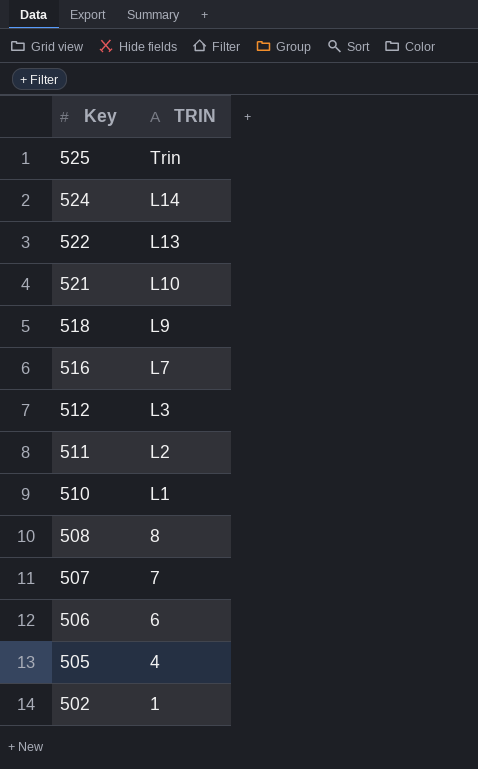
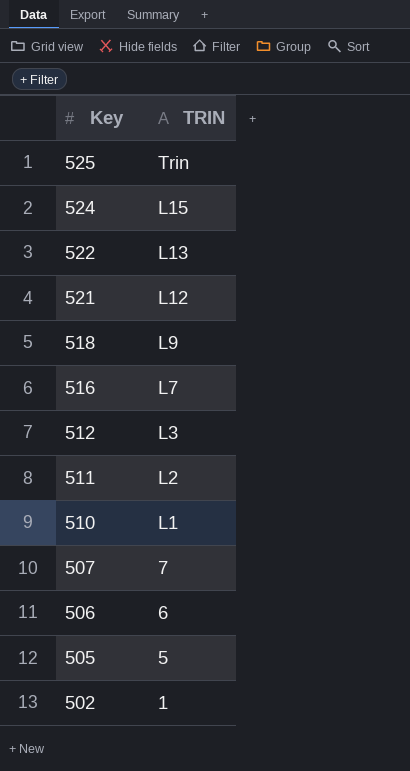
row 508: 8 -> none
524 | TRIN: L14 -> L15
521 | TRIN: L10 -> L12
505 | TRIN: 4 -> 5

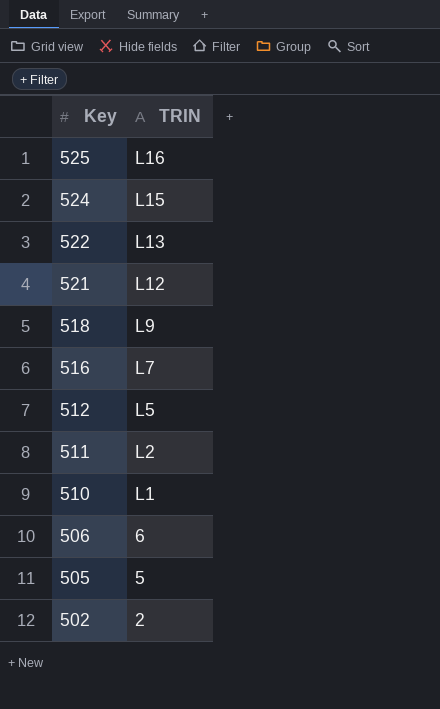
row 507: 7 -> none
525 | TRIN: Trin -> L16
512 | TRIN: L3 -> L5
502 | TRIN: 1 -> 2

